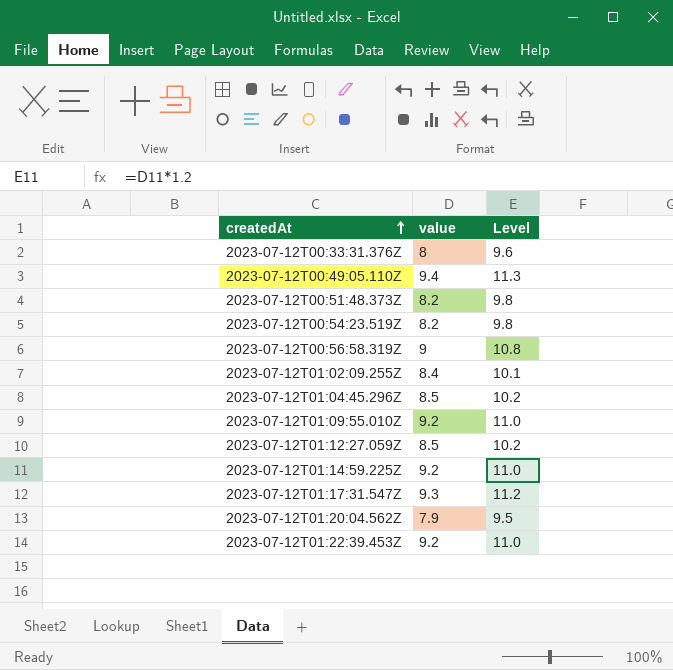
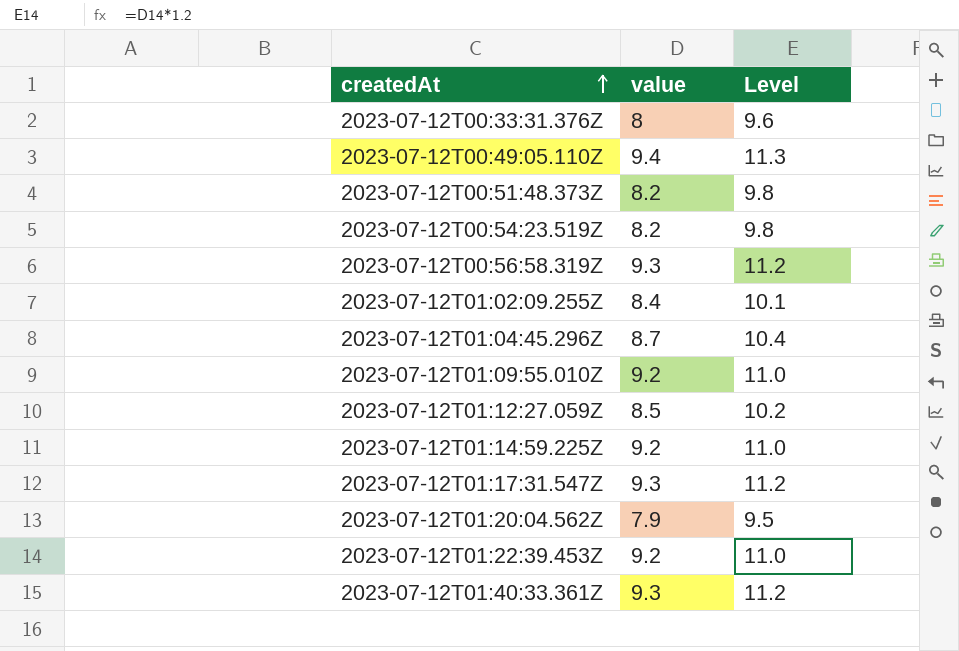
2023-07-12T00:56:58.319Z | value: 9 -> 9.3
2023-07-12T00:56:58.319Z | Level: 10.8 -> 11.2
2023-07-12T01:04:45.296Z | value: 8.5 -> 8.7
2023-07-12T01:04:45.296Z | Level: 10.2 -> 10.4
row 2023-07-12T01:40:33.361Z: none -> 9.3 | 11.2

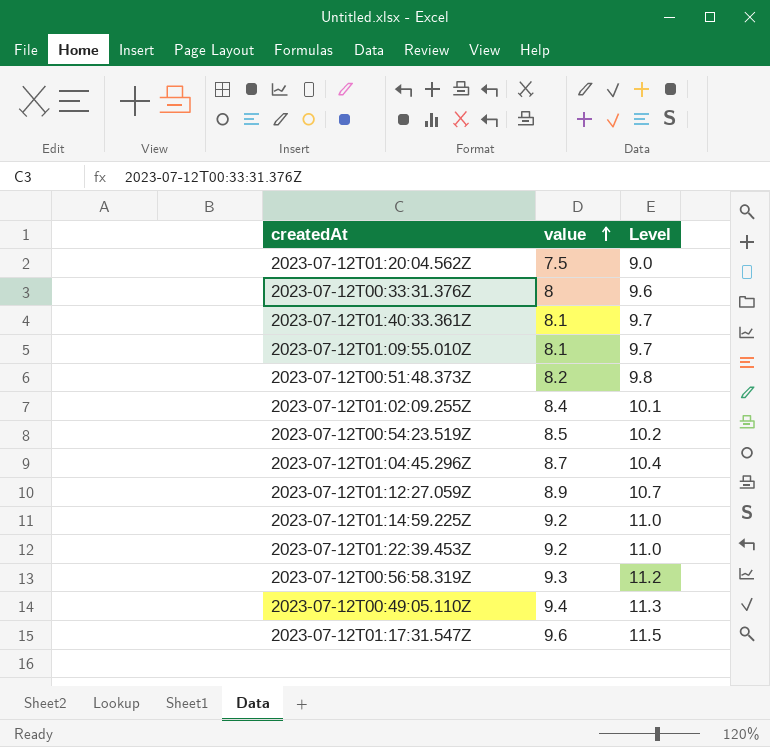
row order: createdAt ascending -> value ascending
2023-07-12T01:20:04.562Z | value: 7.9 -> 7.5
2023-07-12T01:20:04.562Z | Level: 9.5 -> 9.0
2023-07-12T01:40:33.361Z | value: 9.3 -> 8.1
2023-07-12T01:40:33.361Z | Level: 11.2 -> 9.7
2023-07-12T01:09:55.010Z | value: 9.2 -> 8.1
2023-07-12T01:09:55.010Z | Level: 11.0 -> 9.7
2023-07-12T00:54:23.519Z | value: 8.2 -> 8.5
2023-07-12T00:54:23.519Z | Level: 9.8 -> 10.2
2023-07-12T01:12:27.059Z | value: 8.5 -> 8.9
2023-07-12T01:12:27.059Z | Level: 10.2 -> 10.7
2023-07-12T01:17:31.547Z | value: 9.3 -> 9.6
2023-07-12T01:17:31.547Z | Level: 11.2 -> 11.5

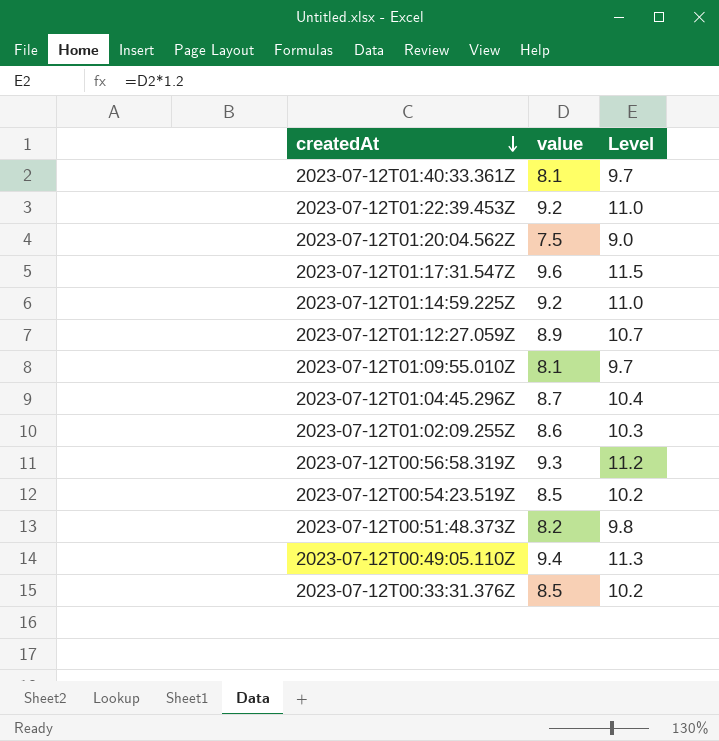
row order: value ascending -> createdAt descending
2023-07-12T01:02:09.255Z | value: 8.4 -> 8.6
2023-07-12T01:02:09.255Z | Level: 10.1 -> 10.3
2023-07-12T00:33:31.376Z | value: 8 -> 8.5
2023-07-12T00:33:31.376Z | Level: 9.6 -> 10.2

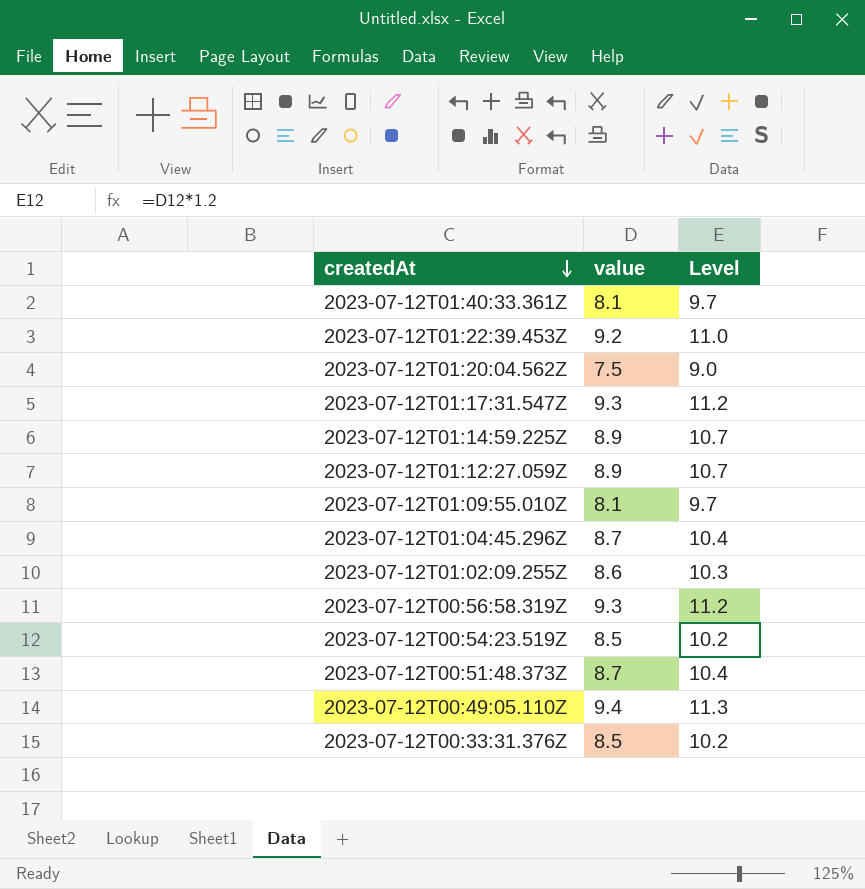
2023-07-12T01:17:31.547Z | value: 9.6 -> 9.3
2023-07-12T01:17:31.547Z | Level: 11.5 -> 11.2
2023-07-12T01:14:59.225Z | value: 9.2 -> 8.9
2023-07-12T01:14:59.225Z | Level: 11.0 -> 10.7
2023-07-12T00:51:48.373Z | value: 8.2 -> 8.7
2023-07-12T00:51:48.373Z | Level: 9.8 -> 10.4

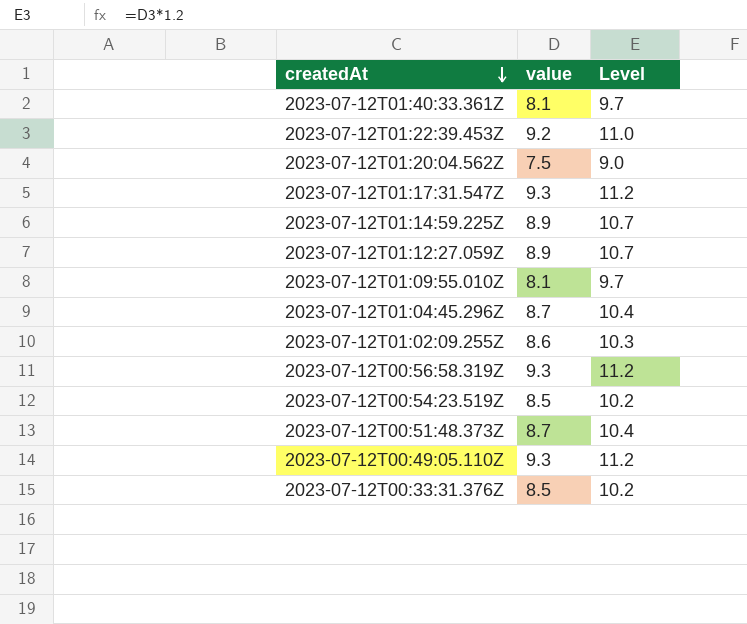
2023-07-12T00:49:05.110Z | value: 9.4 -> 9.3
2023-07-12T00:49:05.110Z | Level: 11.3 -> 11.2

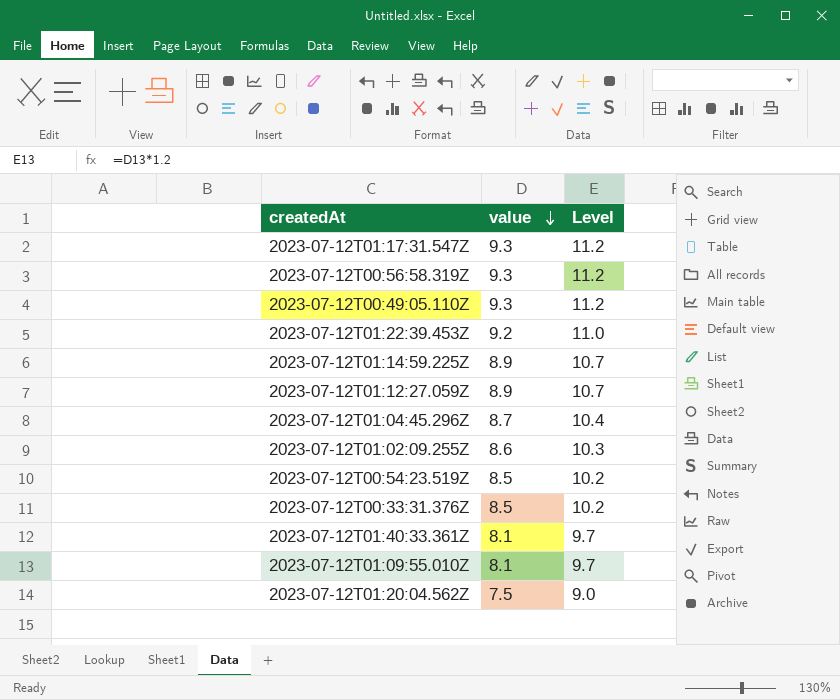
row order: createdAt descending -> value descending
row 2023-07-12T00:51:48.373Z: 8.7 | 10.4 -> none

